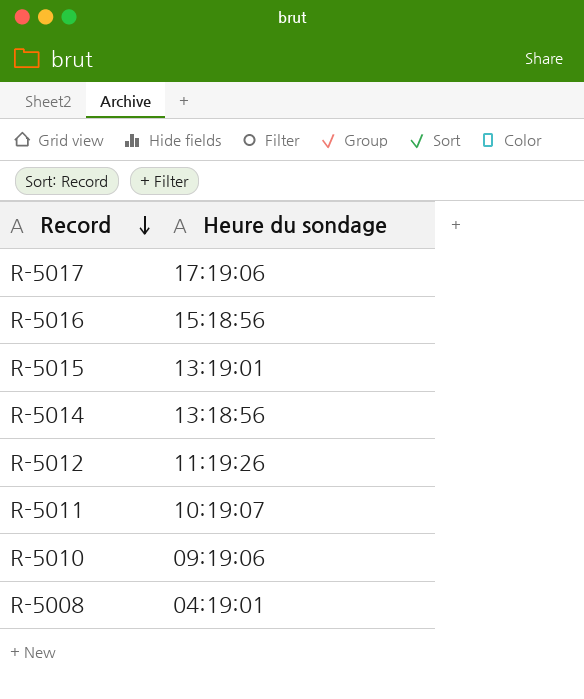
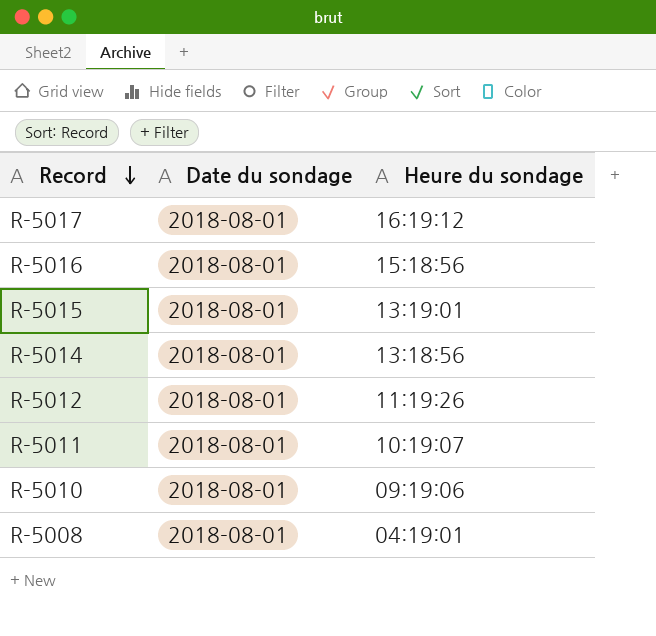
column Date du sondage | position: none -> 2
R-5017 | Heure du sondage: 17:19:06 -> 16:19:12

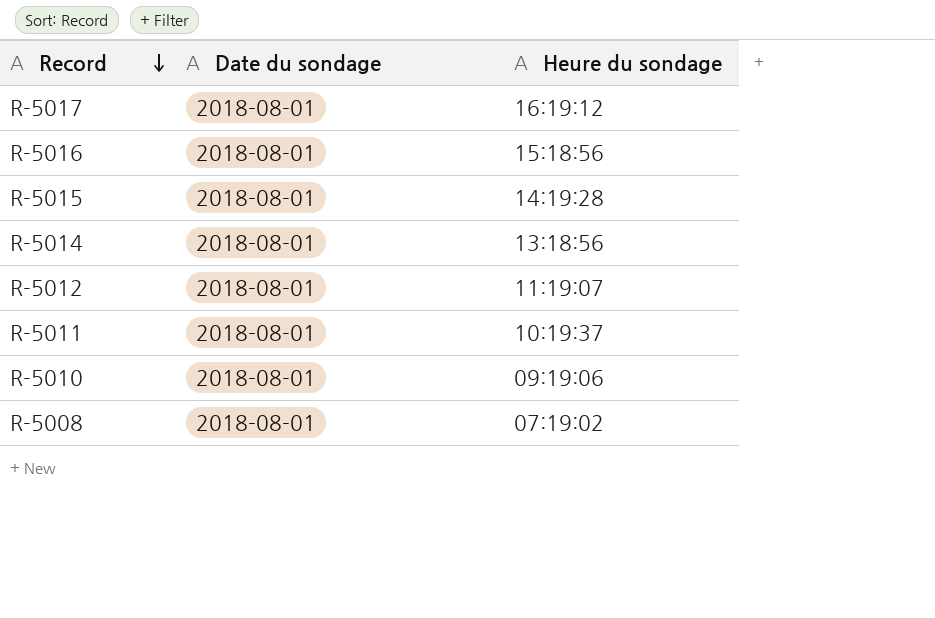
R-5015 | Heure du sondage: 13:19:01 -> 14:19:28
R-5012 | Heure du sondage: 11:19:26 -> 11:19:07
R-5011 | Heure du sondage: 10:19:07 -> 10:19:37
R-5008 | Heure du sondage: 04:19:01 -> 07:19:02

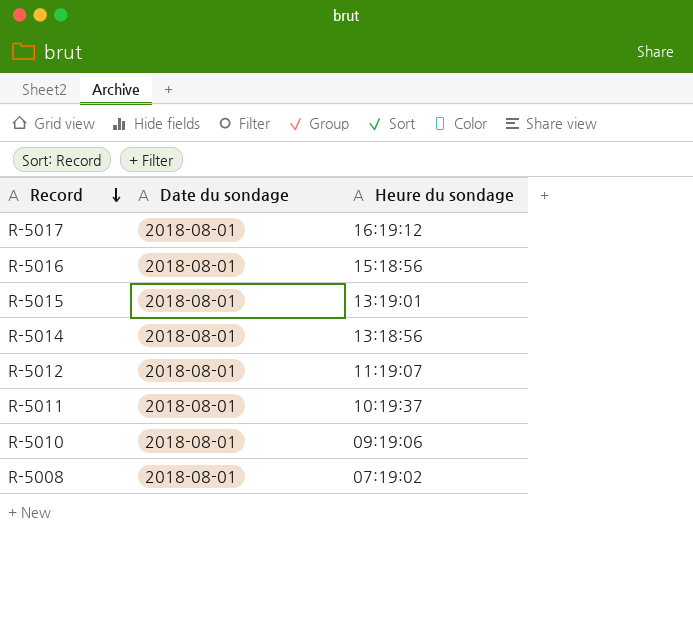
R-5015 | Heure du sondage: 14:19:28 -> 13:19:01

